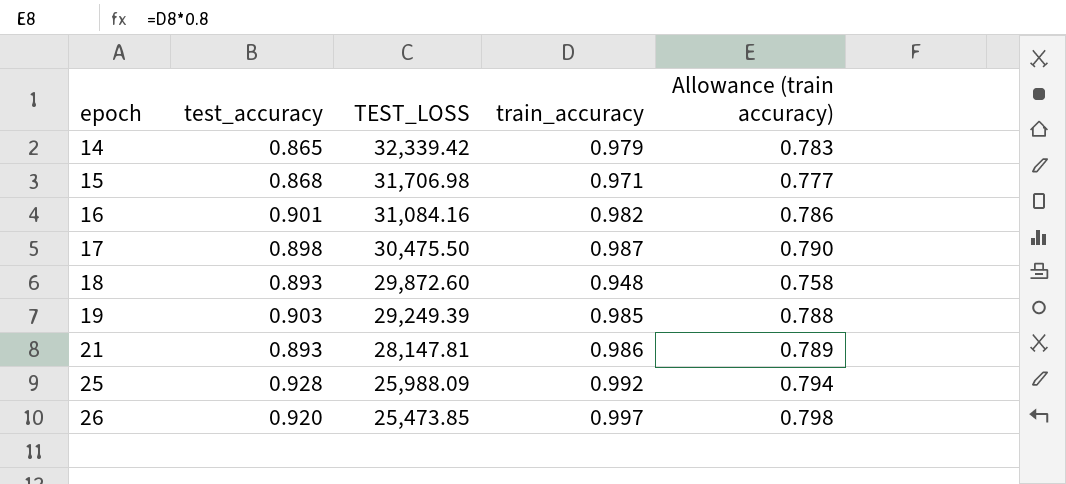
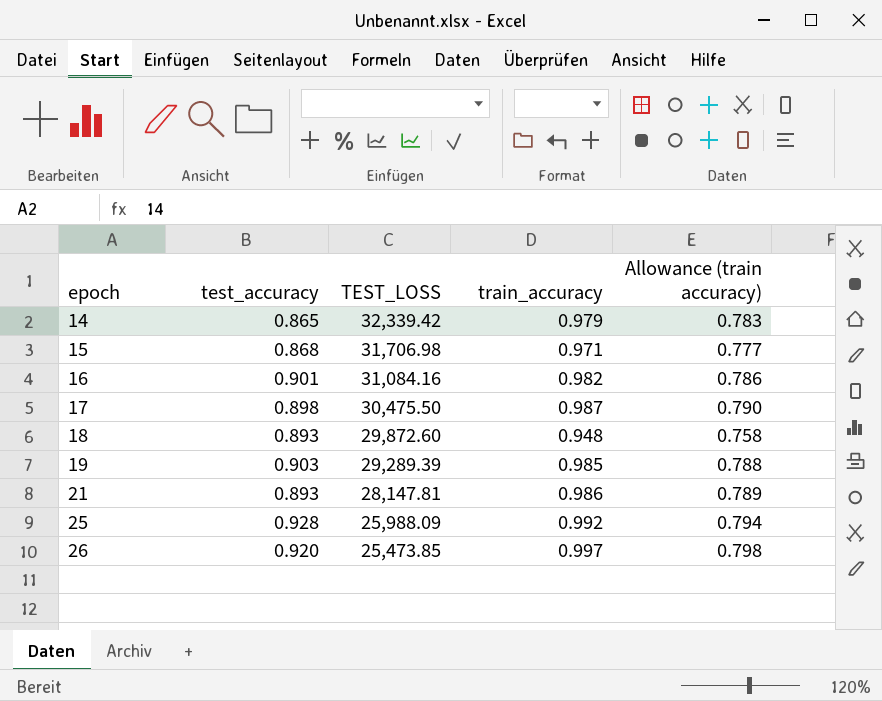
19 | TEST_LOSS: 29,249.39 -> 29,289.39

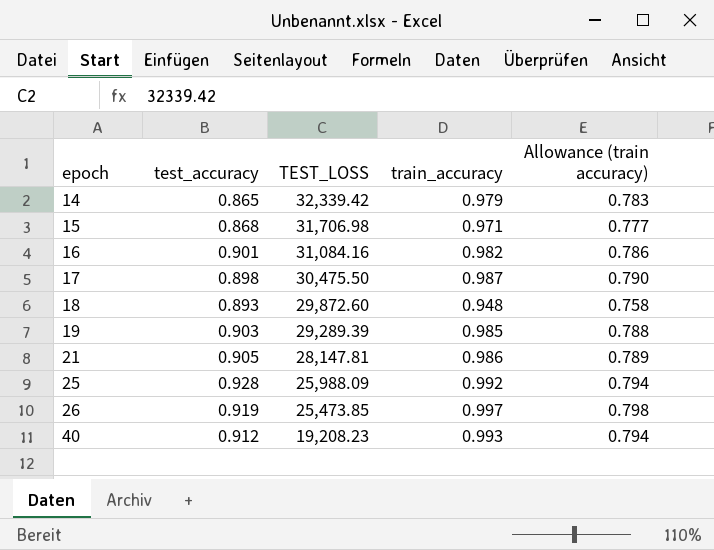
21 | test_accuracy: 0.893 -> 0.905
26 | test_accuracy: 0.920 -> 0.919
row 40: none -> 0.912 | 19,208.23 | 0.993 | 0.794

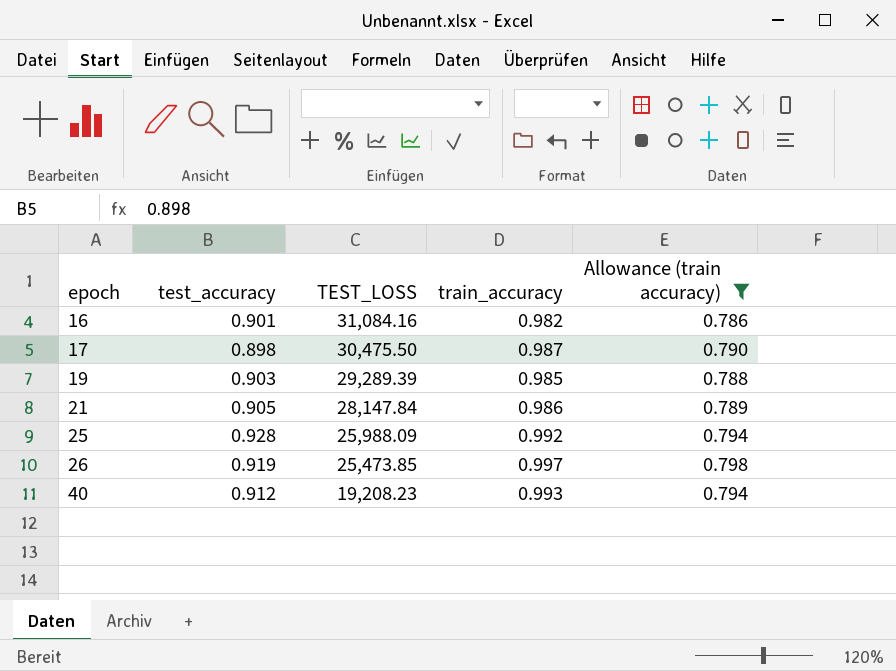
filter: none -> Allowance (train accuracy) >= 0.786
21 | TEST_LOSS: 28,147.81 -> 28,147.84

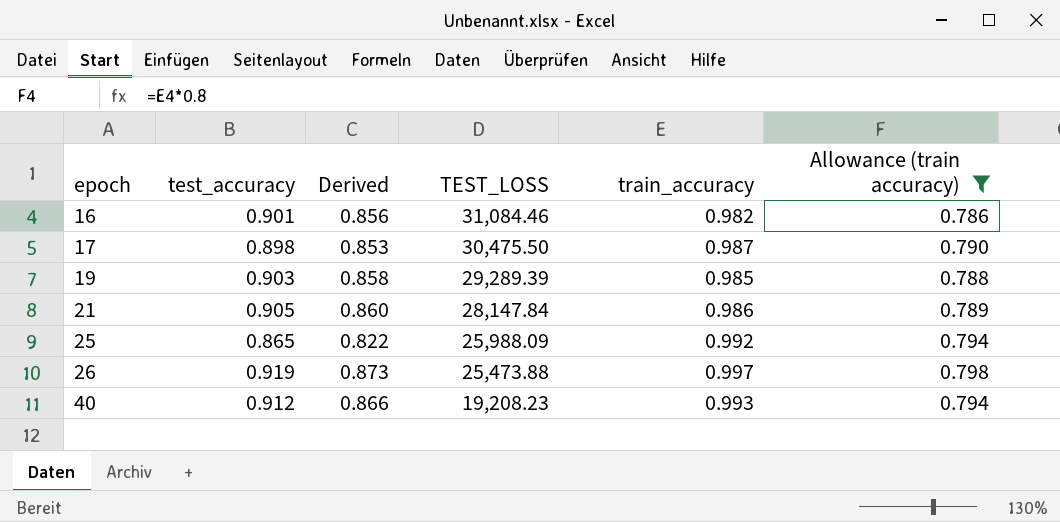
column Derived | formula: none -> [test_accuracy] * 0.95
16 | TEST_LOSS: 31,084.16 -> 31,084.46
25 | test_accuracy: 0.928 -> 0.865
26 | TEST_LOSS: 25,473.85 -> 25,473.88

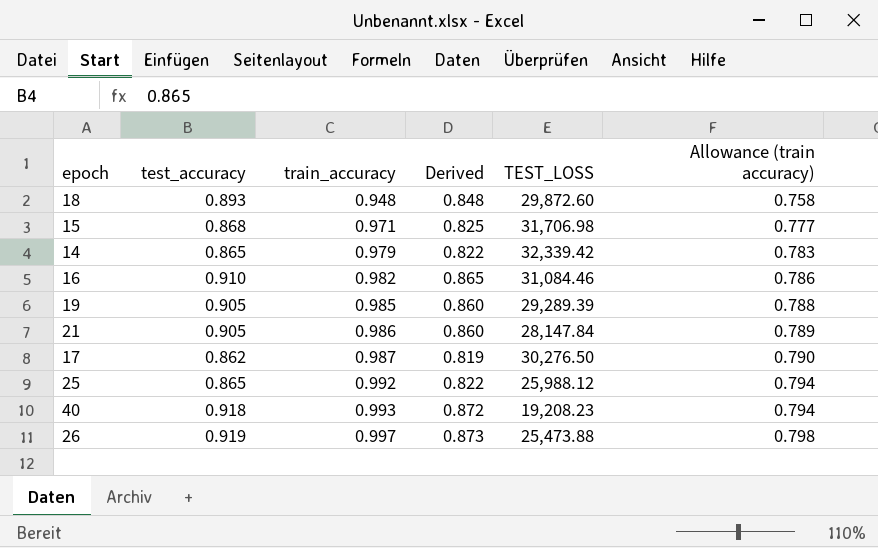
filter: Allowance (train accuracy) >= 0.786 -> none
row order: epoch ascending -> train_accuracy ascending
column train_accuracy | position: 5 -> 3
16 | test_accuracy: 0.901 -> 0.910
16 | Derived: 0.856 -> 0.865
19 | test_accuracy: 0.903 -> 0.905
19 | Derived: 0.858 -> 0.860
17 | test_accuracy: 0.898 -> 0.862
17 | Derived: 0.853 -> 0.819
17 | TEST_LOSS: 30,475.50 -> 30,276.50
25 | TEST_LOSS: 25,988.09 -> 25,988.12
40 | test_accuracy: 0.912 -> 0.918
40 | Derived: 0.866 -> 0.872

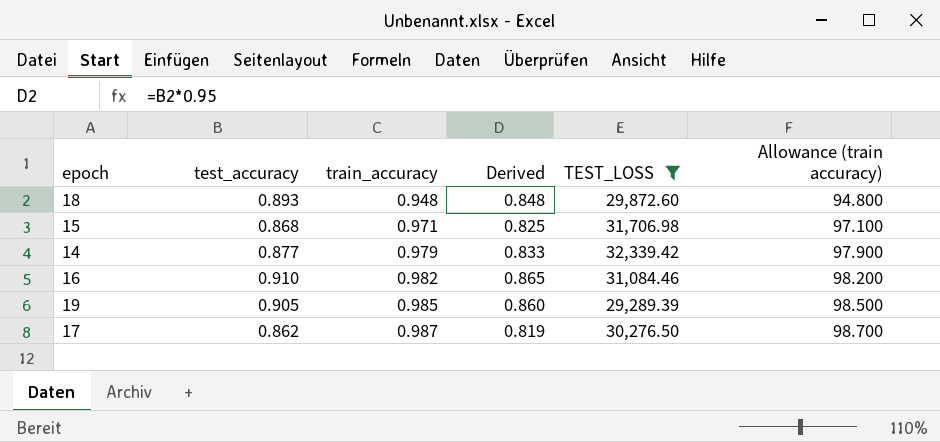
filter: none -> TEST_LOSS >= 29,289.39
column Allowance (train accuracy) | formula: [train_accuracy] * 0.8 -> [train_accuracy] * 100
14 | test_accuracy: 0.865 -> 0.877
14 | Derived: 0.822 -> 0.833

